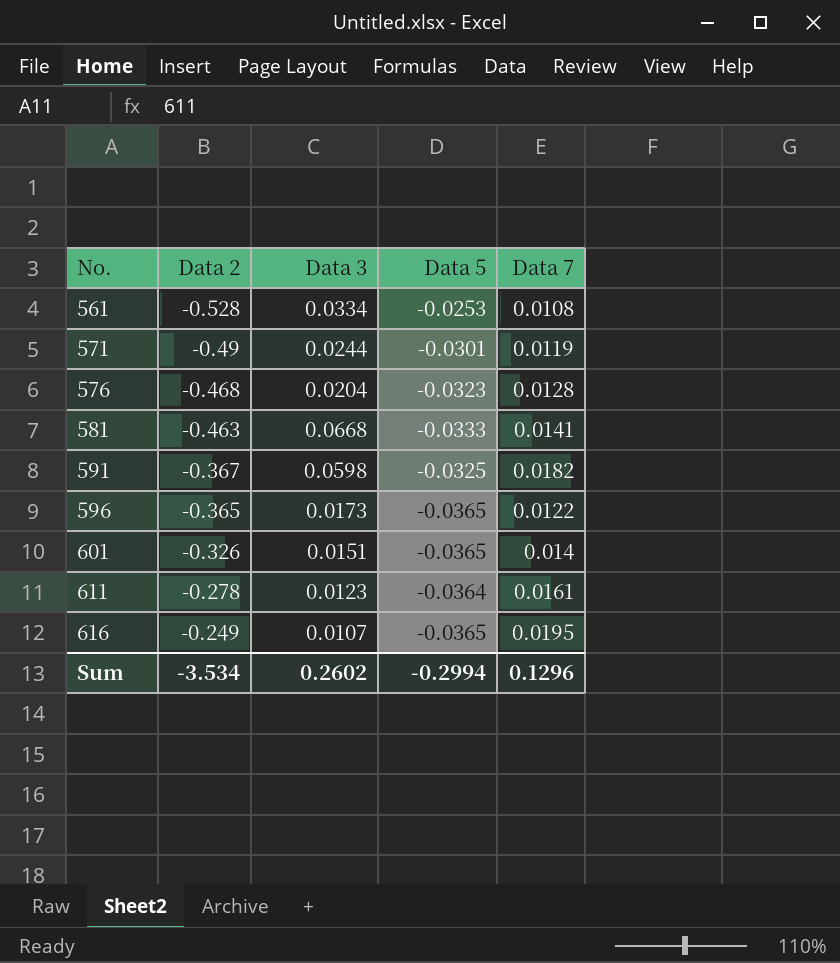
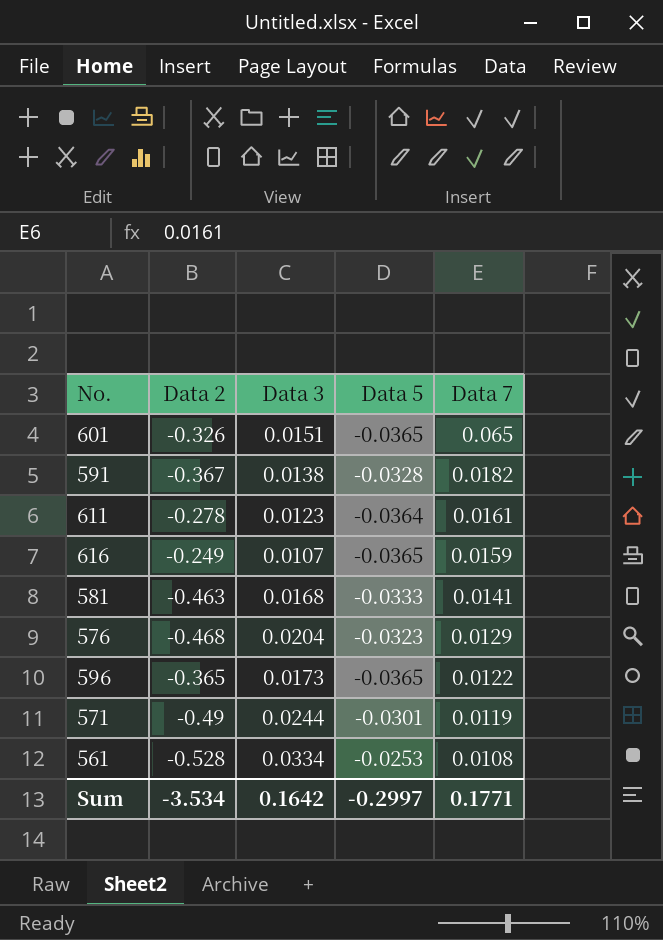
row order: No. ascending -> Data 7 descending
601 | Data 7: 0.014 -> 0.065
591 | Data 3: 0.0598 -> 0.0138
591 | Data 5: -0.0325 -> -0.0328
616 | Data 7: 0.0195 -> 0.0159
581 | Data 3: 0.0668 -> 0.0168
576 | Data 7: 0.0128 -> 0.0129
Sum | Data 3: 0.2602 -> 0.1642
Sum | Data 5: -0.2994 -> -0.2997
Sum | Data 7: 0.1296 -> 0.1771

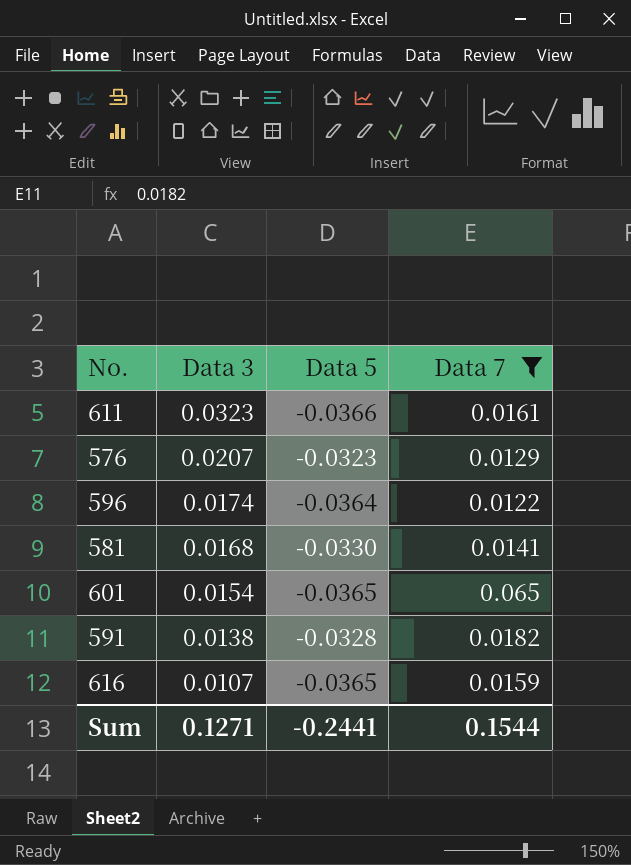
filter: none -> Data 7 >= 0.0122
row order: Data 7 descending -> Data 3 descending
column Data 2 | position: 2 -> none
611 | Data 3: 0.0123 -> 0.0323
611 | Data 5: -0.0364 -> -0.0366
576 | Data 3: 0.0204 -> 0.0207
596 | Data 3: 0.0173 -> 0.0174
596 | Data 5: -0.0365 -> -0.0364
581 | Data 5: -0.0333 -> -0.0330
601 | Data 3: 0.0151 -> 0.0154
Sum | Data 3: 0.1642 -> 0.1271
Sum | Data 5: -0.2997 -> -0.2441
Sum | Data 7: 0.1771 -> 0.1544

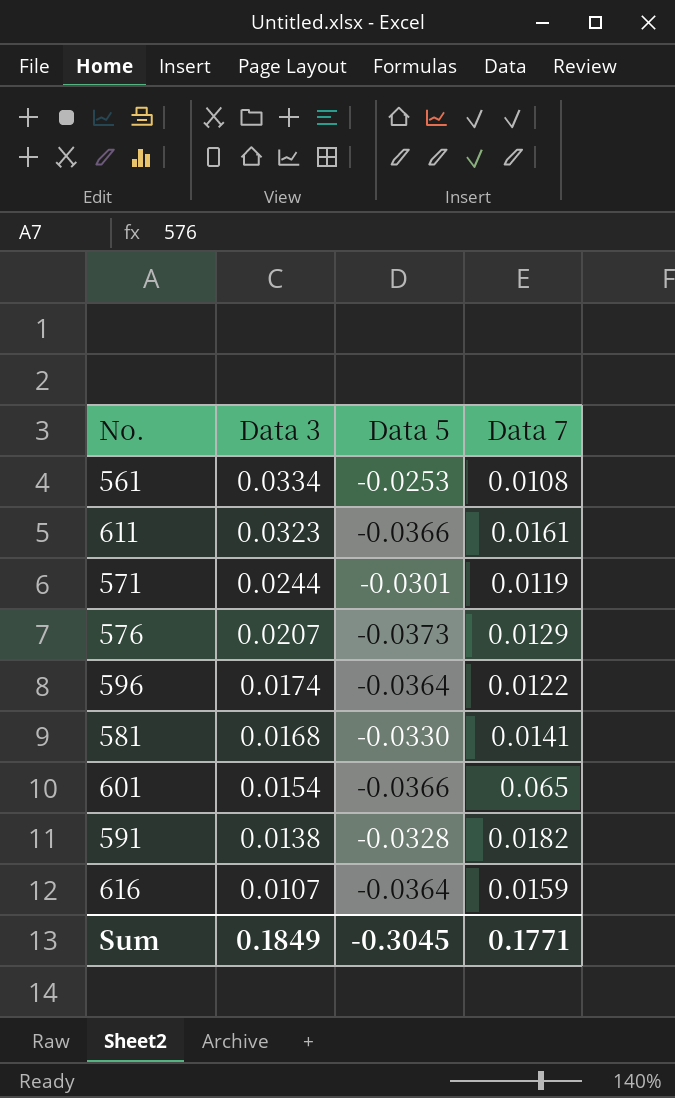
filter: Data 7 >= 0.0122 -> none
576 | Data 5: -0.0323 -> -0.0373
601 | Data 5: -0.0365 -> -0.0366
616 | Data 5: -0.0365 -> -0.0364
Sum | Data 3: 0.1271 -> 0.1849
Sum | Data 5: -0.2441 -> -0.3045
Sum | Data 7: 0.1544 -> 0.1771

